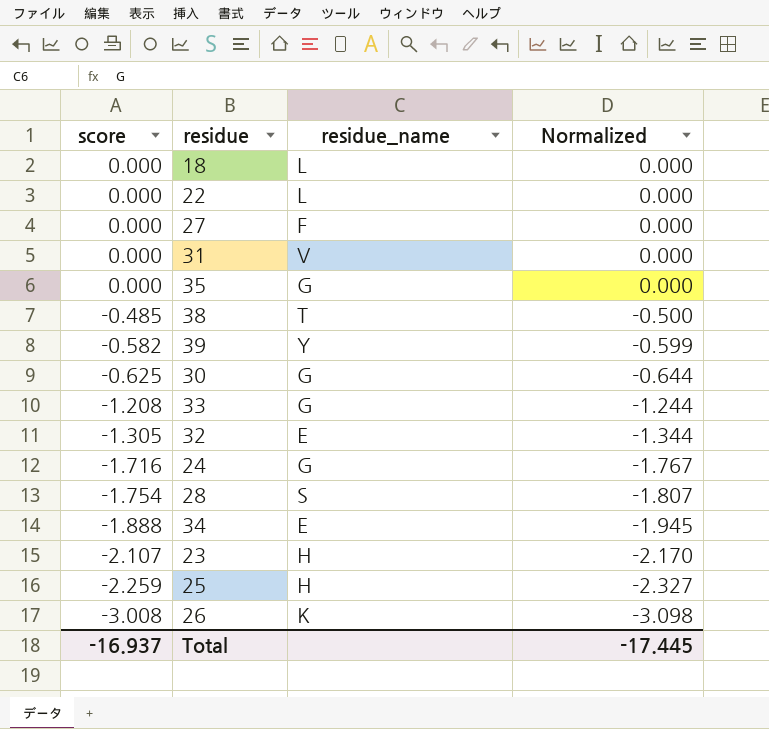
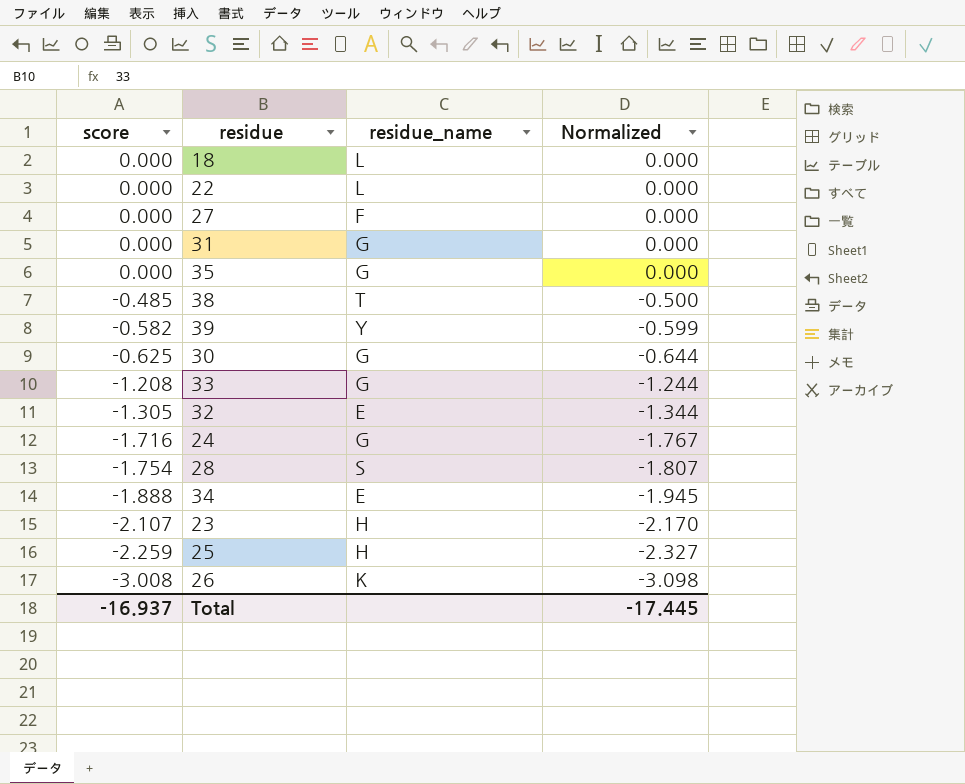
31 | residue_name: V -> G

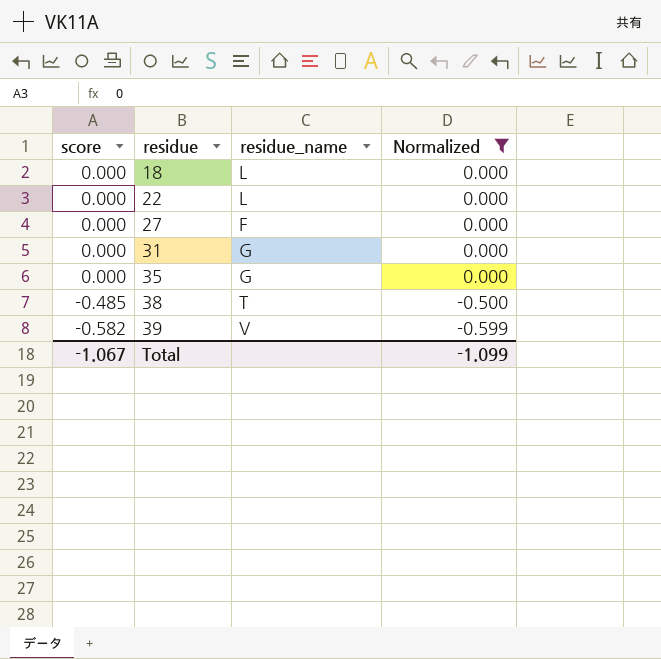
filter: none -> Normalized >= -0.599
39 | residue_name: Y -> V
Total | score: -16.937 -> -1.067
Total | Normalized: -17.445 -> -1.099

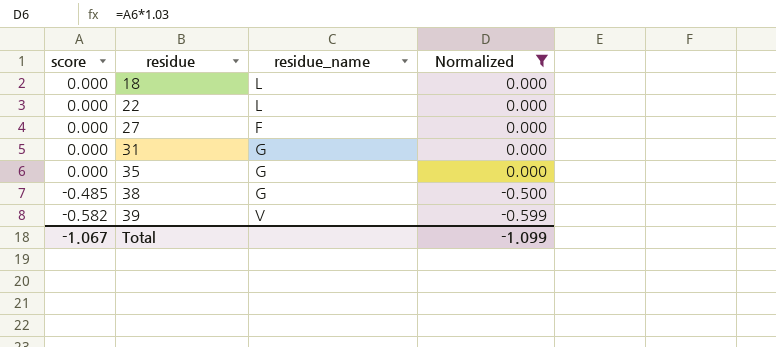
38 | residue_name: T -> G

